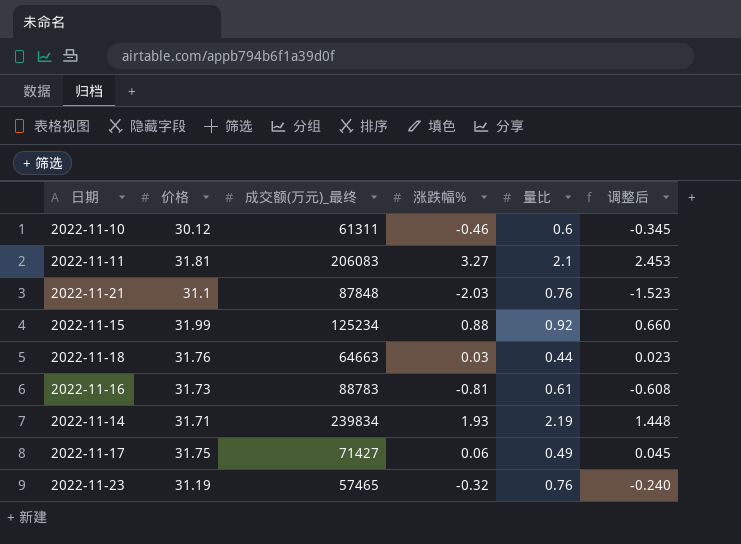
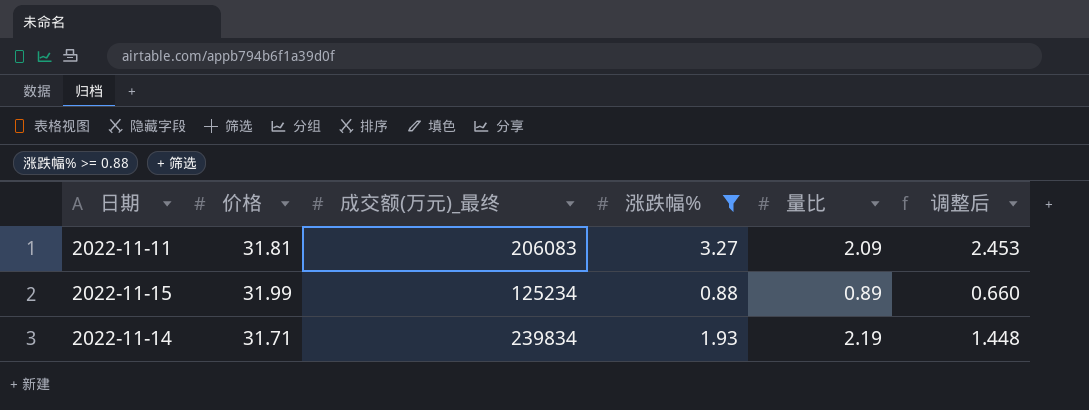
filter: none -> 涨跌幅% >= 0.88
2022-11-11 | 量比: 2.1 -> 2.09
2022-11-15 | 量比: 0.92 -> 0.89

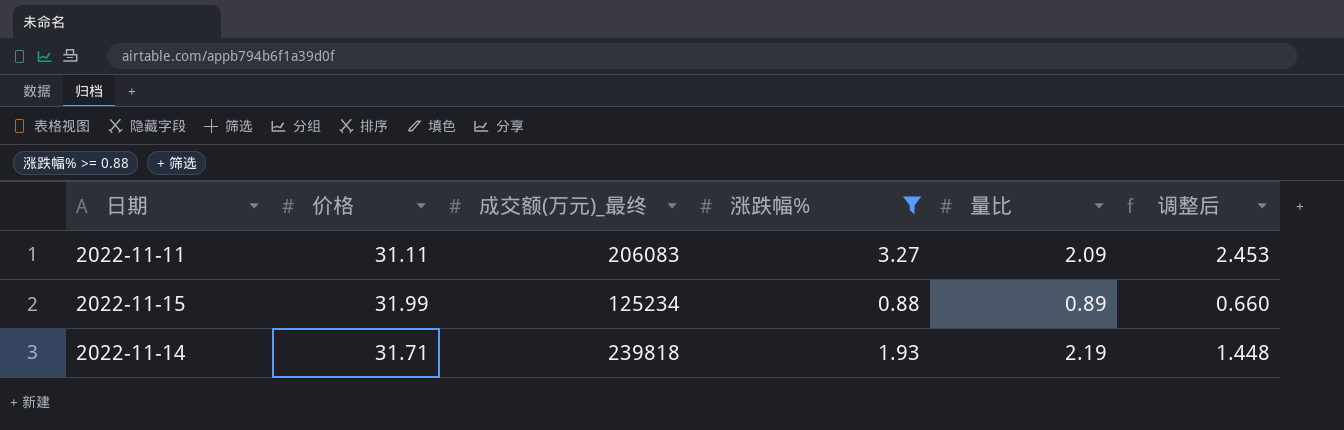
2022-11-11 | 价格: 31.81 -> 31.11
2022-11-14 | 成交额(万元)_最终: 239834 -> 239818

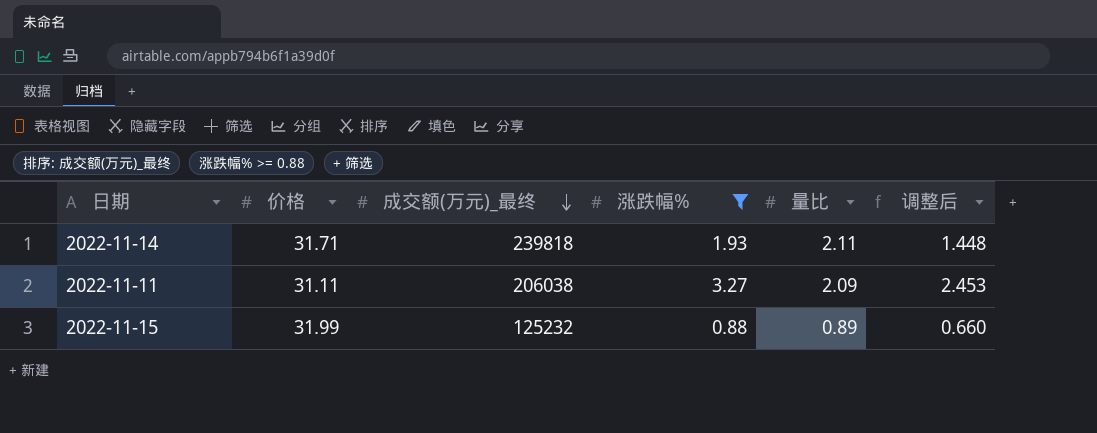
row order: none -> 成交额(万元)_最终 descending
2022-11-14 | 量比: 2.19 -> 2.11
2022-11-11 | 成交额(万元)_最终: 206083 -> 206038
2022-11-15 | 成交额(万元)_最终: 125234 -> 125232

